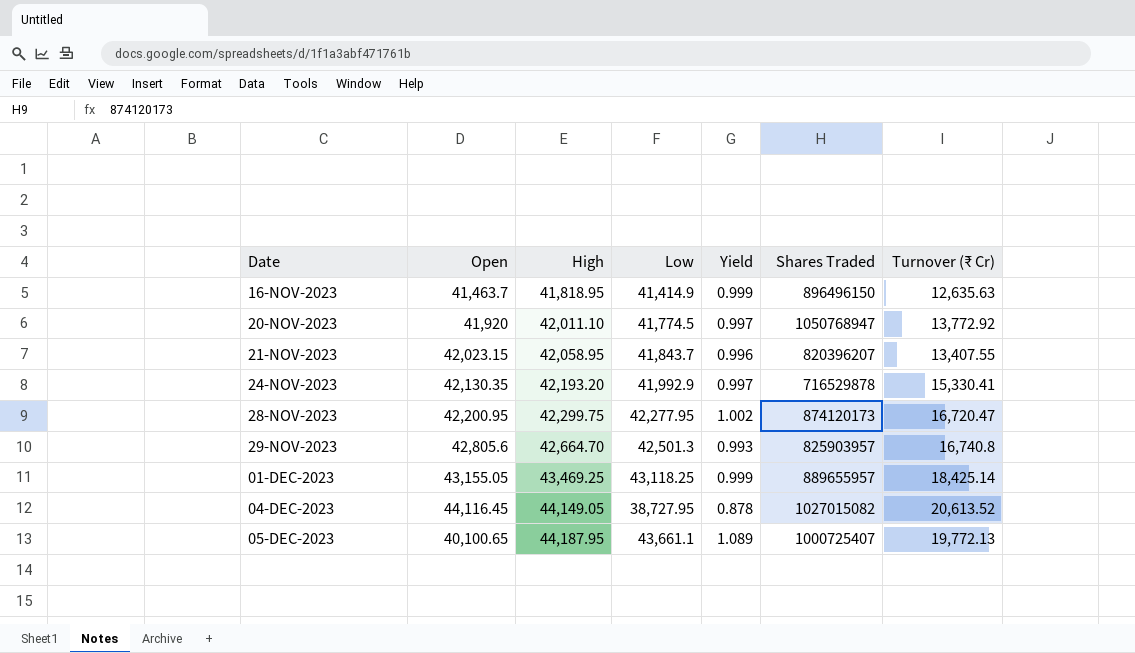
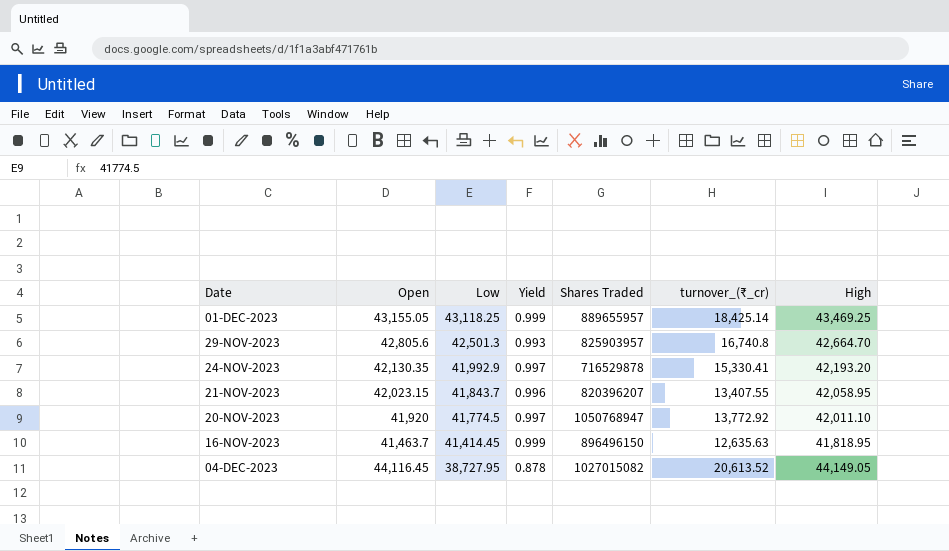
row order: Date ascending -> Low descending
column name: Turnover (₹ Cr) -> turnover_(₹_cr)
column High | position: 3 -> 7
row 28-NOV-2023: 42,200.95 | 42,299.75 | 42,277.95 | 1.002 | 874120173 | 16,720.47 -> none
row 05-DEC-2023: 40,100.65 | 44,187.95 | 43,661.1 | 1.089 | 1000725407 | 19,772.13 -> none
16-NOV-2023 | Low: 41,414.9 -> 41,414.45

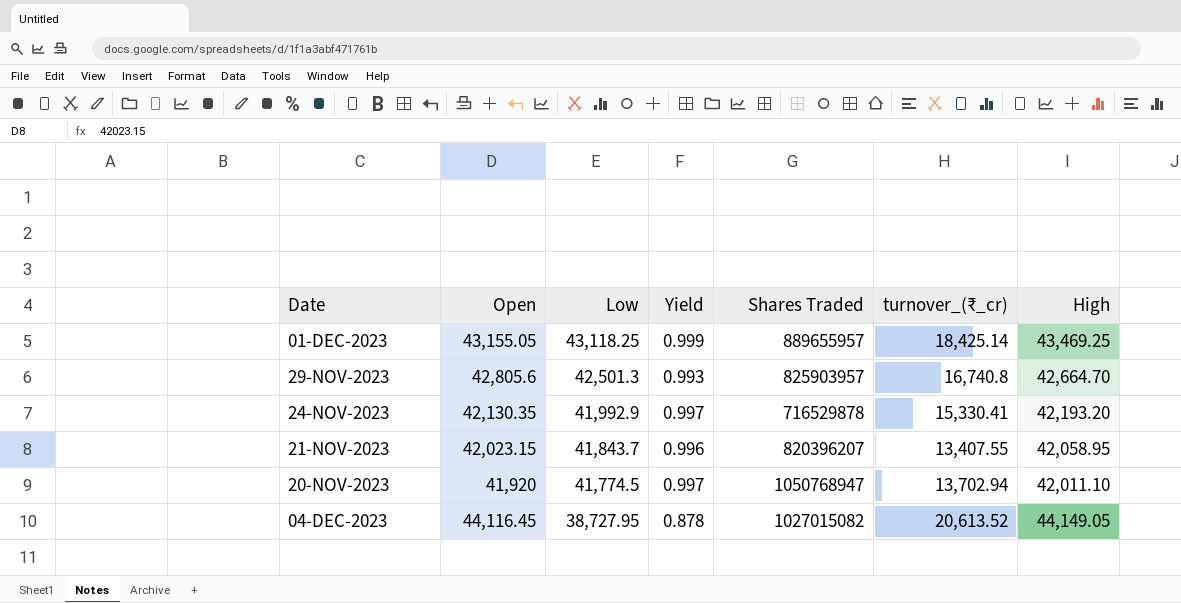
row 16-NOV-2023: 41,463.7 | 41,414.45 | 0.999 | 896496150 | 12,635.63 | 41,818.95 -> none
20-NOV-2023 | turnover_(₹_cr): 13,772.92 -> 13,702.94

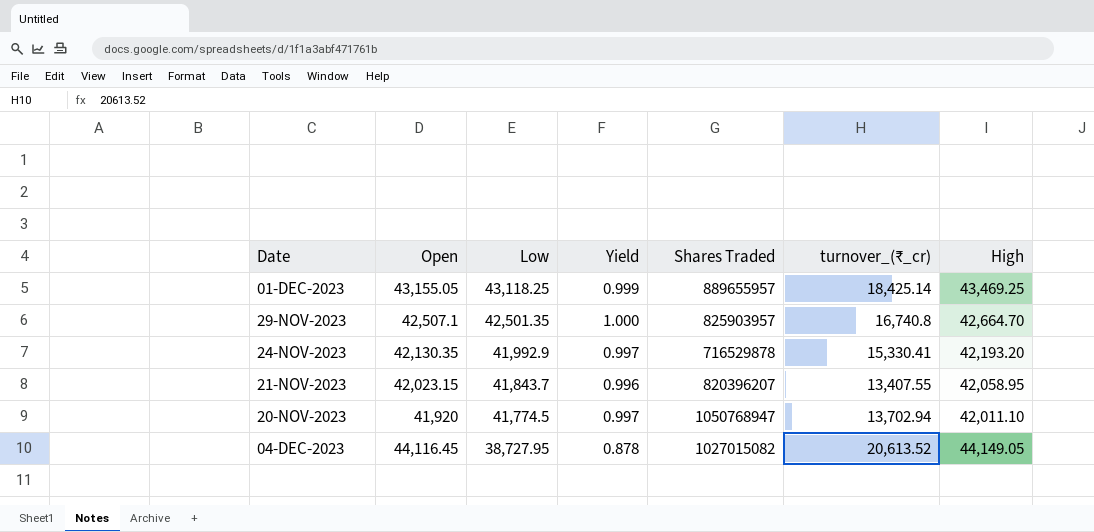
29-NOV-2023 | Open: 42,805.6 -> 42,507.1
29-NOV-2023 | Low: 42,501.3 -> 42,501.35
29-NOV-2023 | Yield: 0.993 -> 1.000

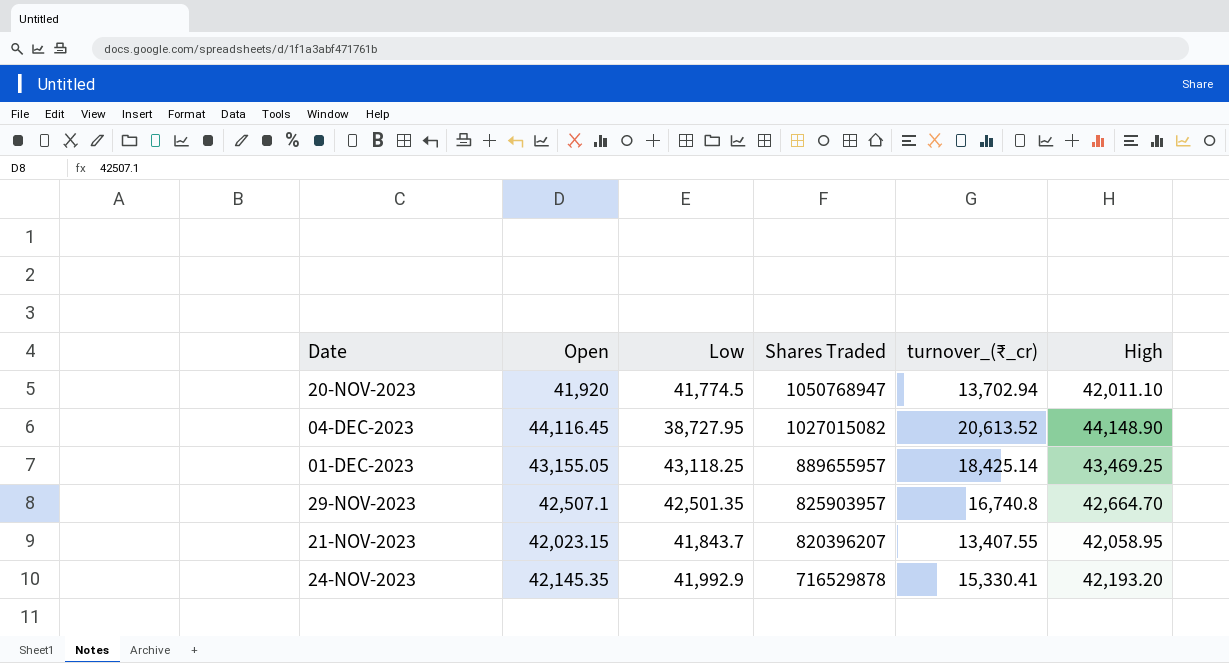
row order: Low descending -> Shares Traded descending
column Yield | formula: [Low] / [Open] -> none
04-DEC-2023 | High: 44,149.05 -> 44,148.90
24-NOV-2023 | Open: 42,130.35 -> 42,145.35

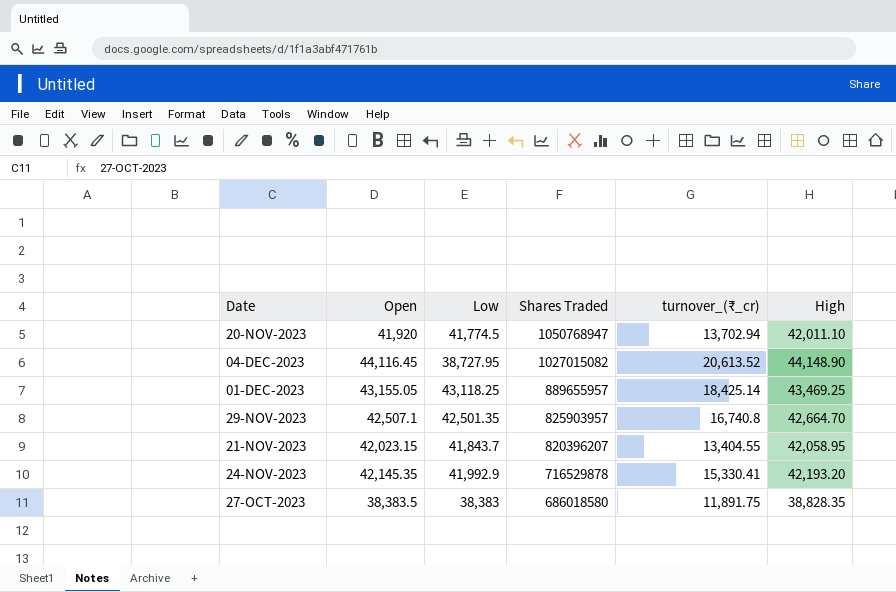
21-NOV-2023 | turnover_(₹_cr): 13,407.55 -> 13,404.55
row 27-OCT-2023: none -> 38,383.5 | 38,383 | 686018580 | 11,891.75 | 38,828.35

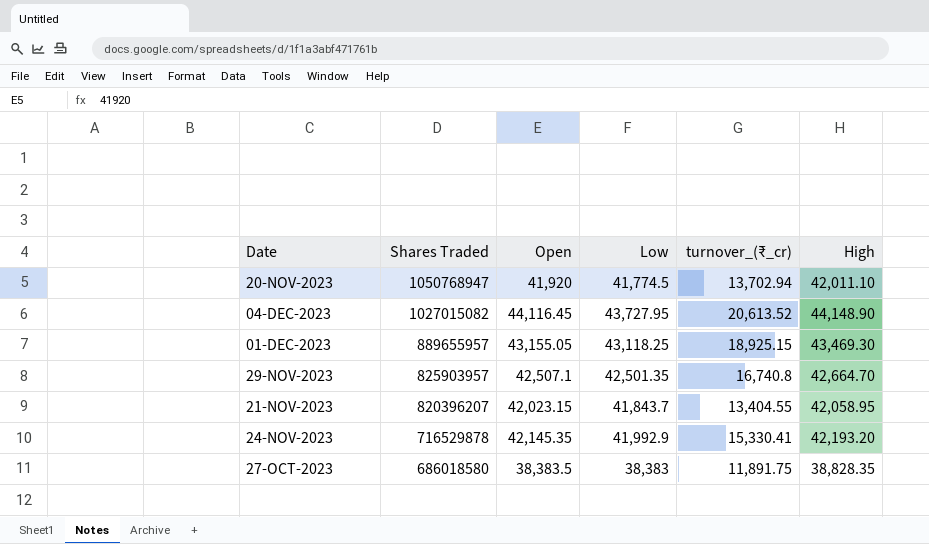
column Shares Traded | position: 4 -> 2
04-DEC-2023 | Low: 38,727.95 -> 43,727.95
01-DEC-2023 | turnover_(₹_cr): 18,425.14 -> 18,925.15
01-DEC-2023 | High: 43,469.25 -> 43,469.30

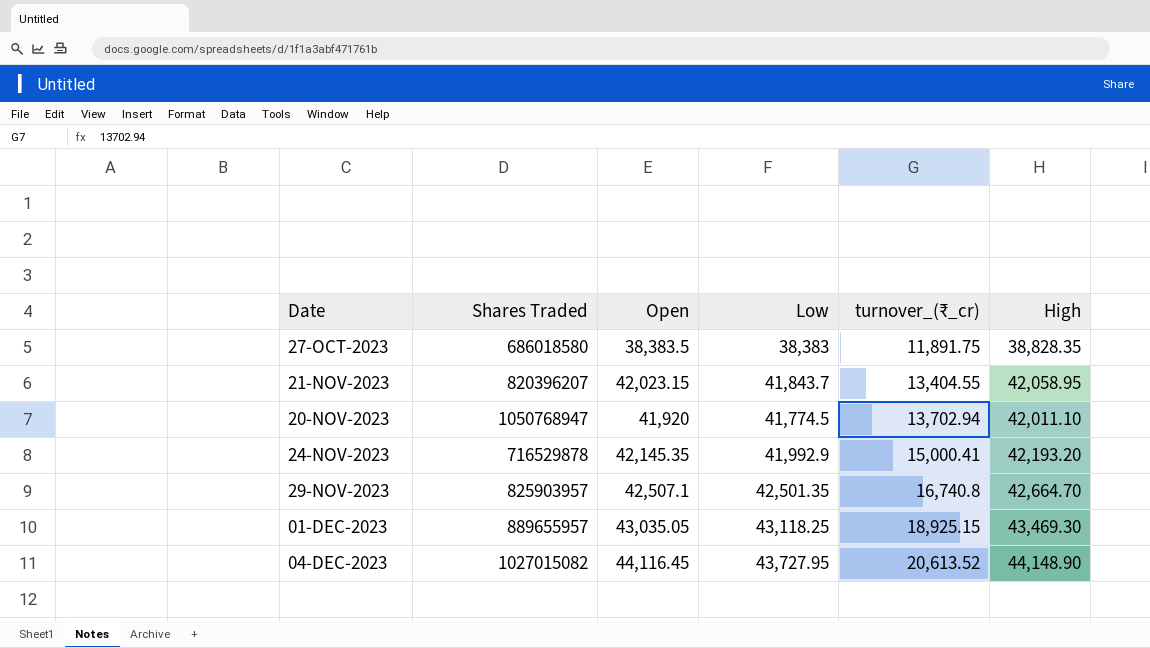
row order: Shares Traded descending -> turnover_(₹_cr) ascending
24-NOV-2023 | turnover_(₹_cr): 15,330.41 -> 15,000.41
01-DEC-2023 | Open: 43,155.05 -> 43,035.05

